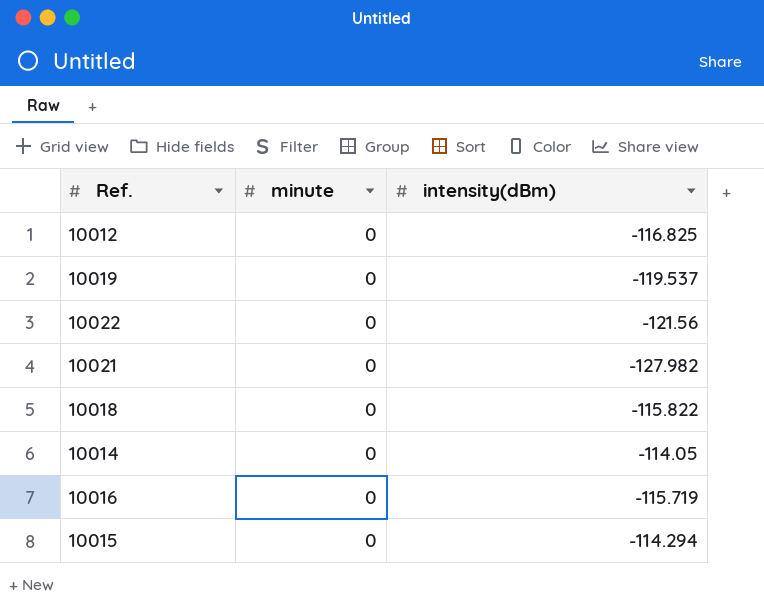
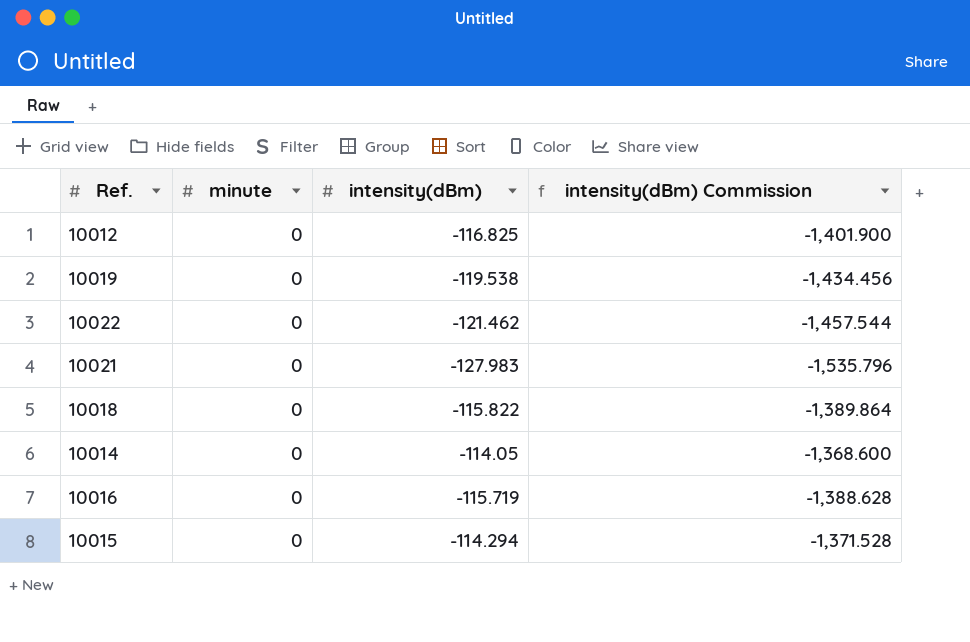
column intensity(dBm) Commission | formula: none -> [intensity(dBm)] * 12
10019 | intensity(dBm): -119.537 -> -119.538
10022 | intensity(dBm): -121.56 -> -121.462
10021 | intensity(dBm): -127.982 -> -127.983

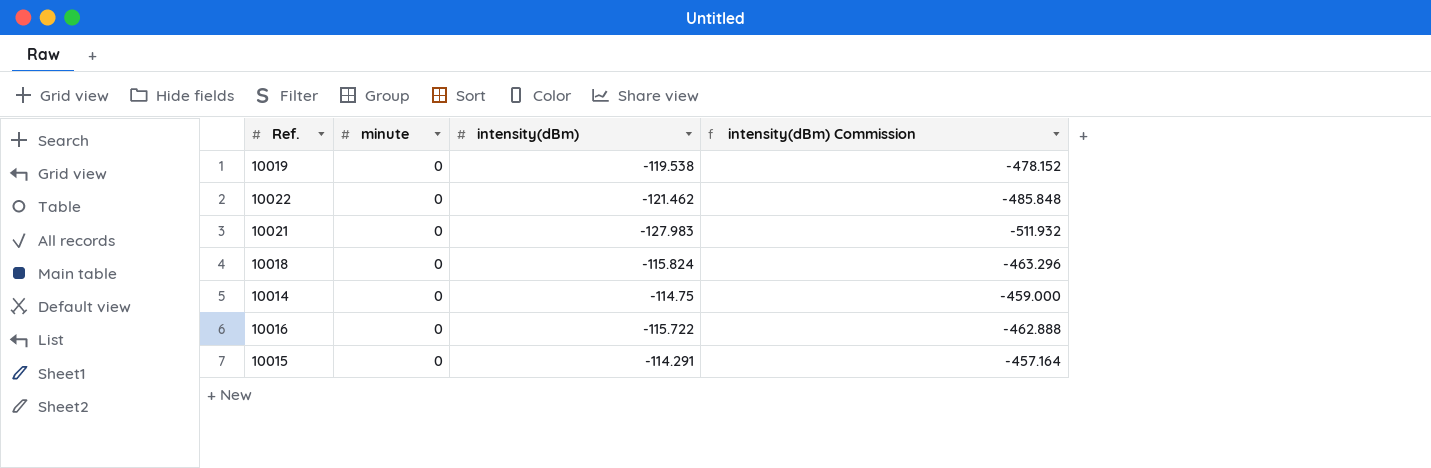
column intensity(dBm) Commission | formula: [intensity(dBm)] * 12 -> [intensity(dBm)] * 4
row 10012: 0 | -116.825 | -1,401.900 -> none
10018 | intensity(dBm): -115.822 -> -115.824
10014 | intensity(dBm): -114.05 -> -114.75
10016 | intensity(dBm): -115.719 -> -115.722
10015 | intensity(dBm): -114.294 -> -114.291

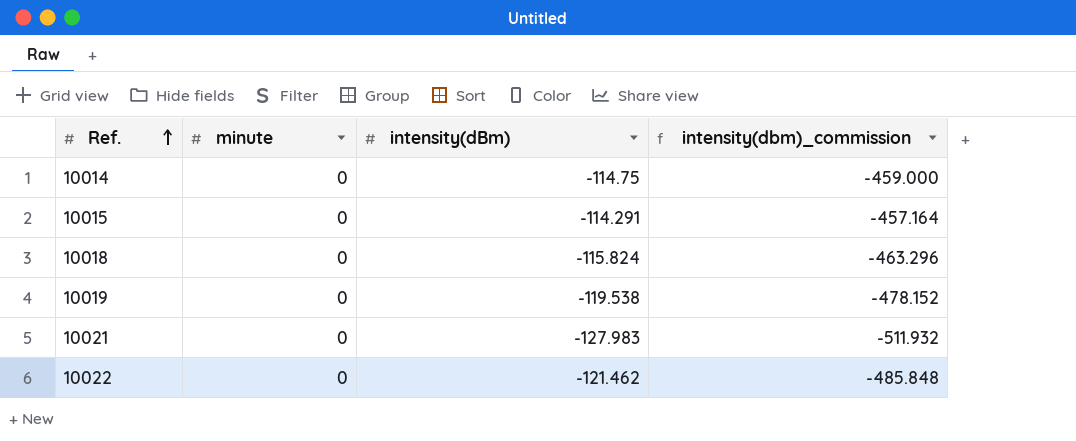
row order: none -> Ref. ascending
column name: intensity(dBm) Commission -> intensity(dbm)_commission
row 10016: 0 | -115.722 | -462.888 -> none

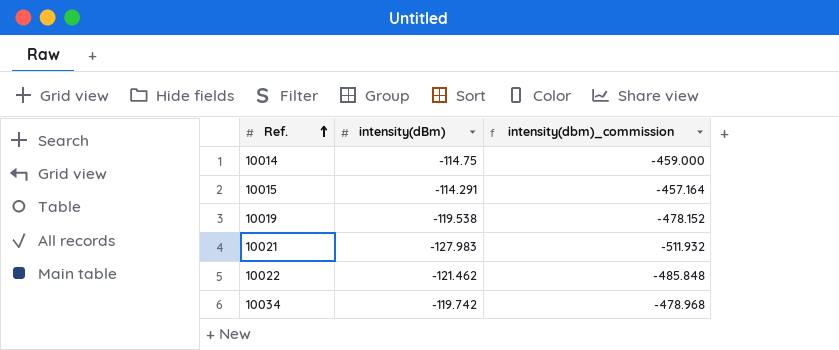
column minute | position: 2 -> none
row 10018: 0 | -115.824 | -463.296 -> none
row 10034: none -> -119.742 | -478.968

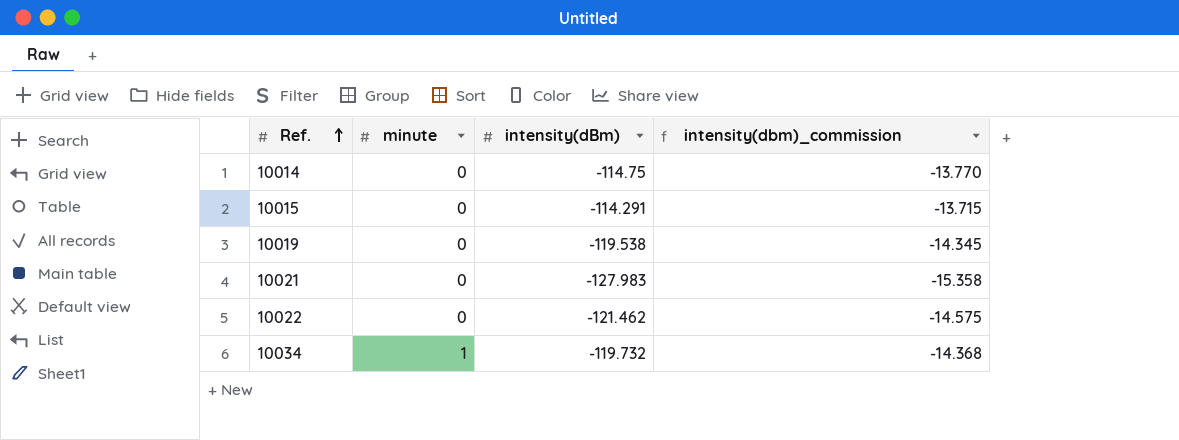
column minute | position: none -> 2
column intensity(dbm)_commission | formula: [intensity(dBm)] * 4 -> [intensity(dBm)] * 0.12
10034 | intensity(dBm): -119.742 -> -119.732

